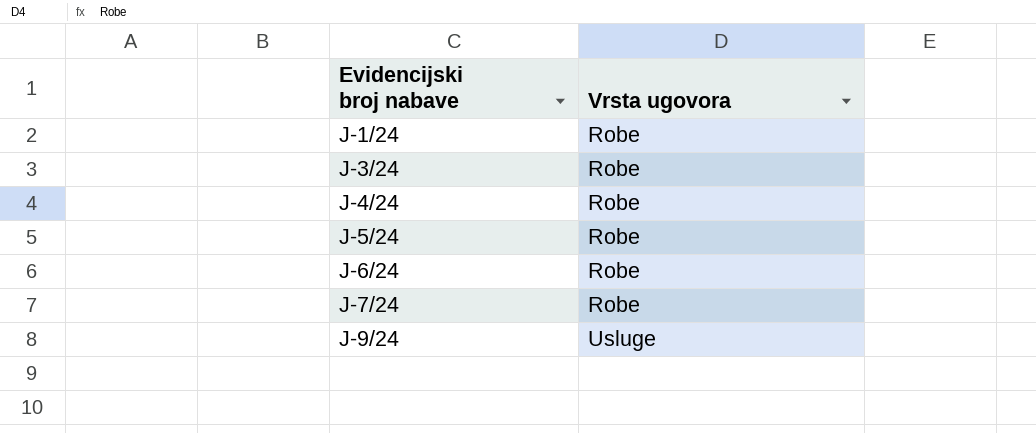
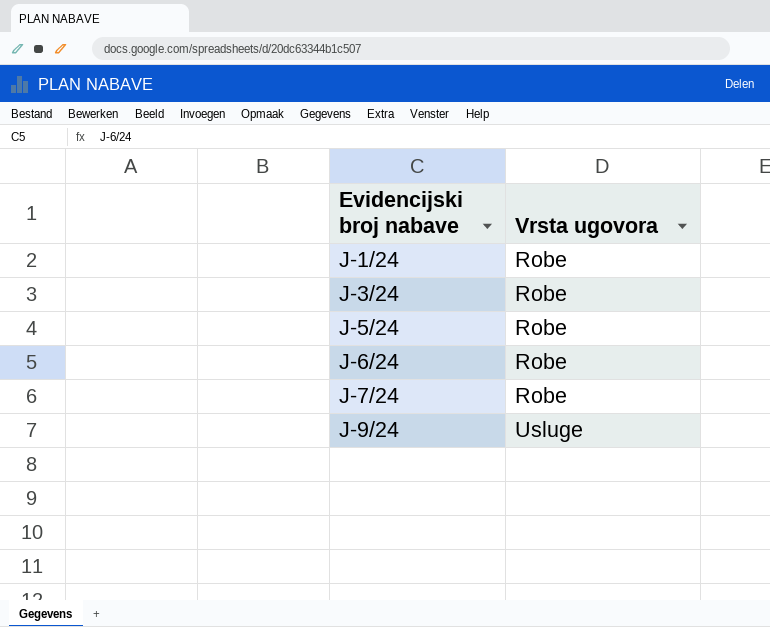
row J-4/24: Robe -> none

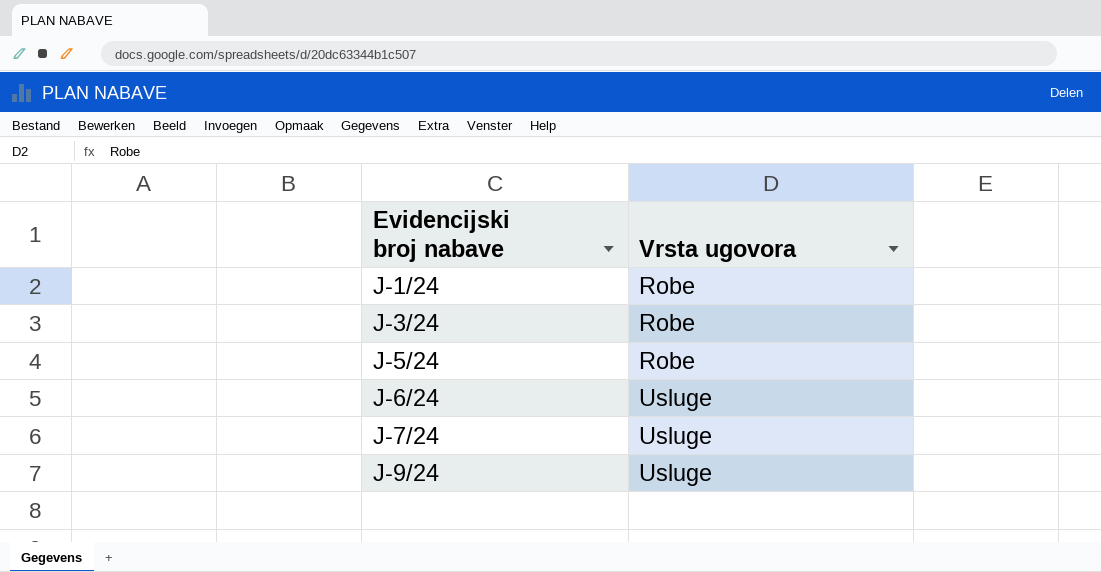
J-6/24 | Vrsta ugovora: Robe -> Usluge
J-7/24 | Vrsta ugovora: Robe -> Usluge

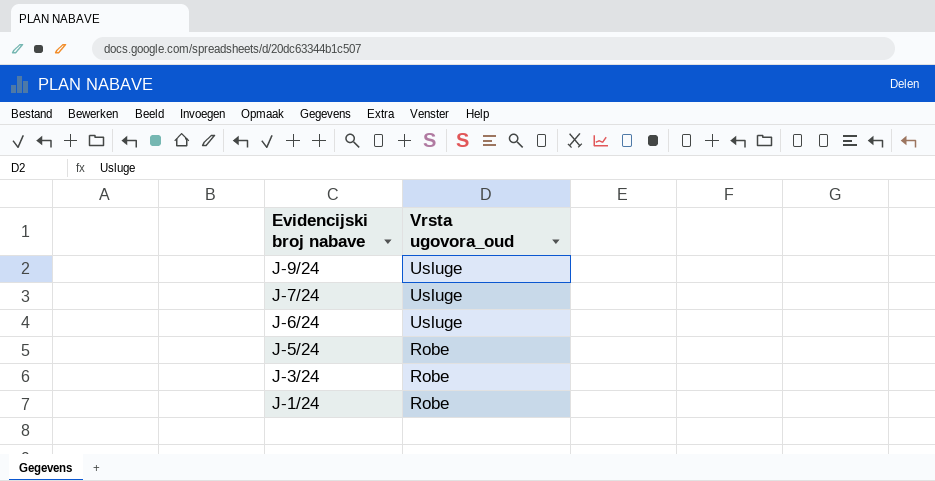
row order: Evidencijski broj nabave ascending -> Evidencijski broj nabave descending
column name: Vrsta ugovora -> Vrsta ugovora_oud

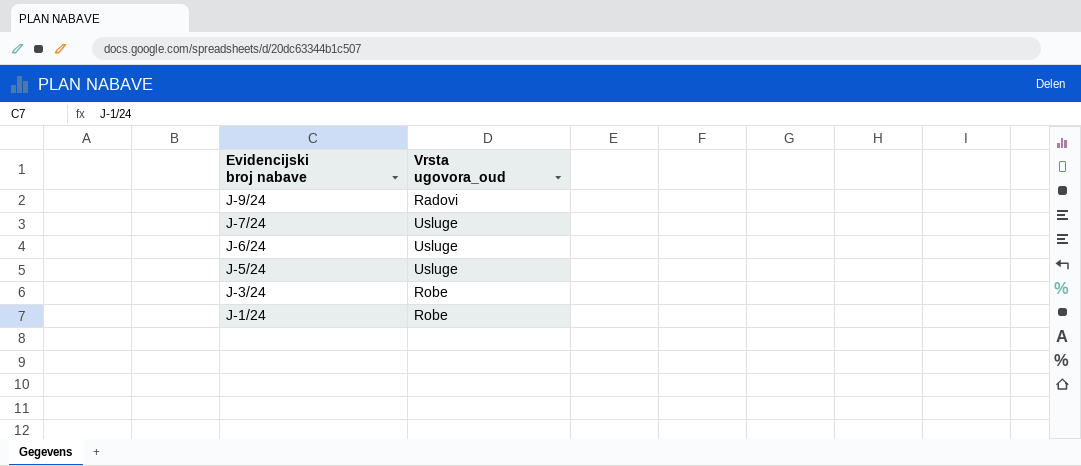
J-9/24 | Vrsta ugovora_oud: Usluge -> Radovi
J-5/24 | Vrsta ugovora_oud: Robe -> Usluge

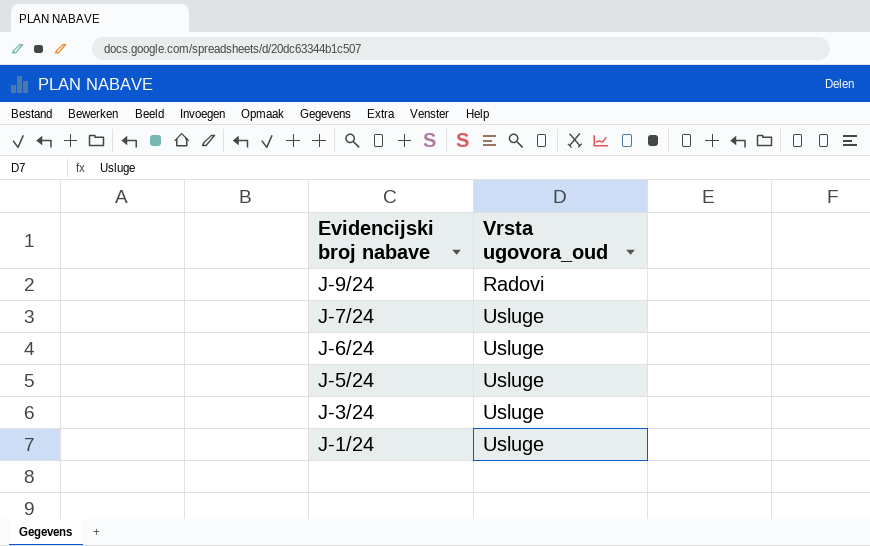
J-3/24 | Vrsta ugovora_oud: Robe -> Usluge
J-1/24 | Vrsta ugovora_oud: Robe -> Usluge

